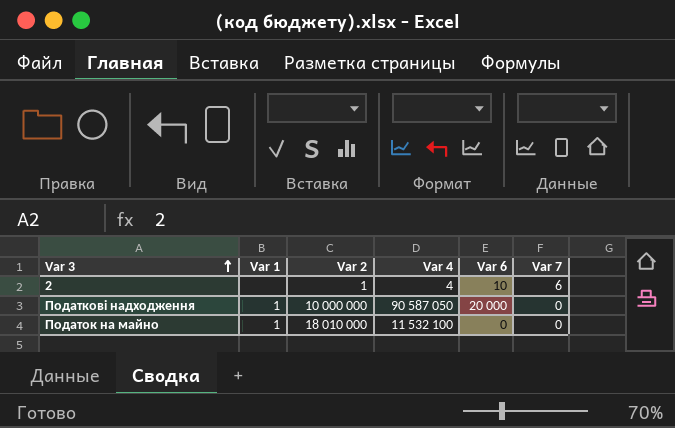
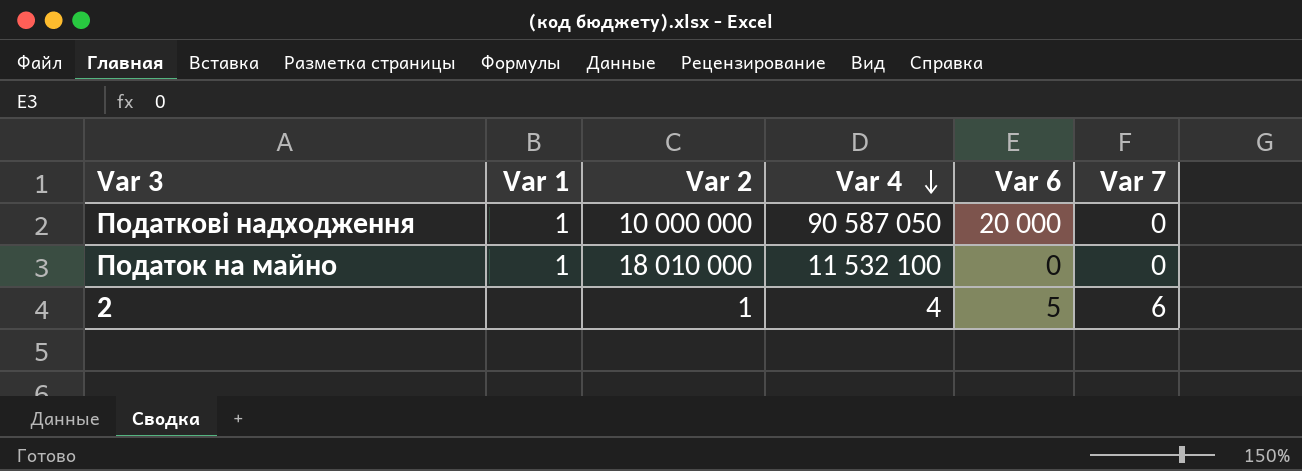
row order: Var 3 ascending -> Var 4 descending
2 | Var 6: 10 -> 5

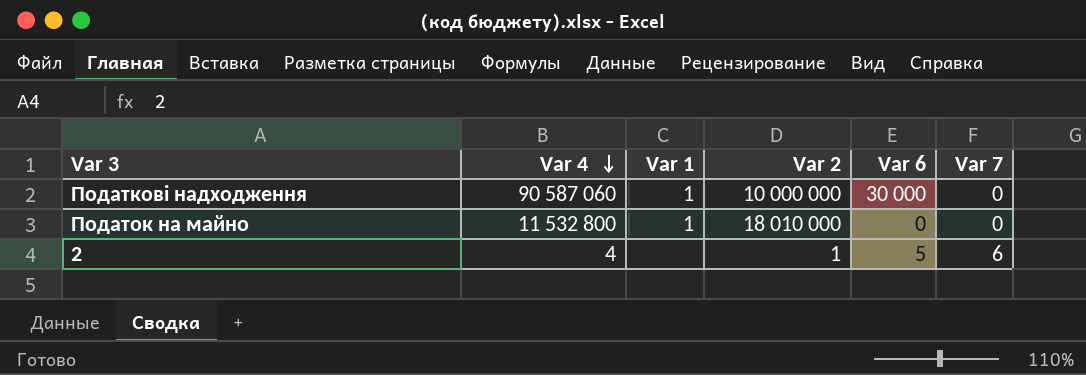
column Var 4 | position: 4 -> 2
Податкові надходження | Var 4: 90 587 050 -> 90 587 060
Податкові надходження | Var 6: 20 000 -> 30 000
Податок на майно | Var 4: 11 532 100 -> 11 532 800

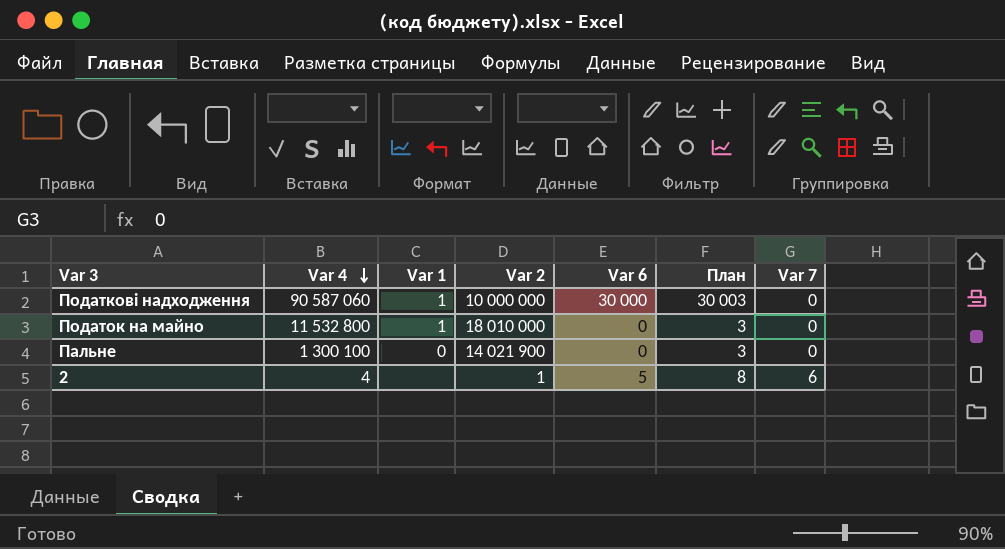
column План | formula: none -> [Var 6] + 3
row Пальне: none -> 1 300 100 | 0 | 14 021 900 | 0 | 3 | 0

